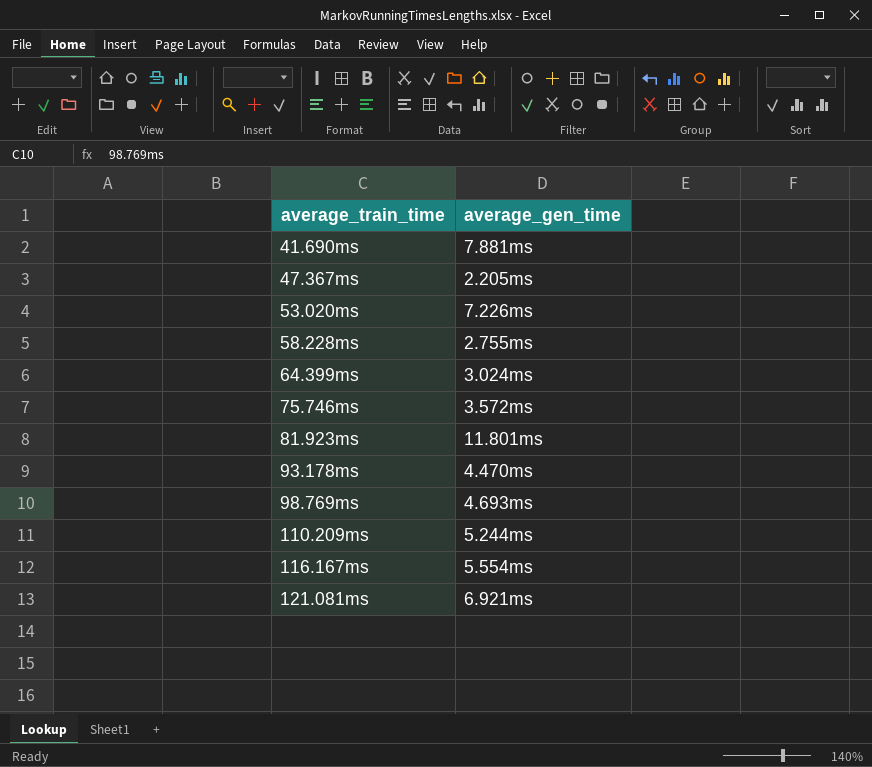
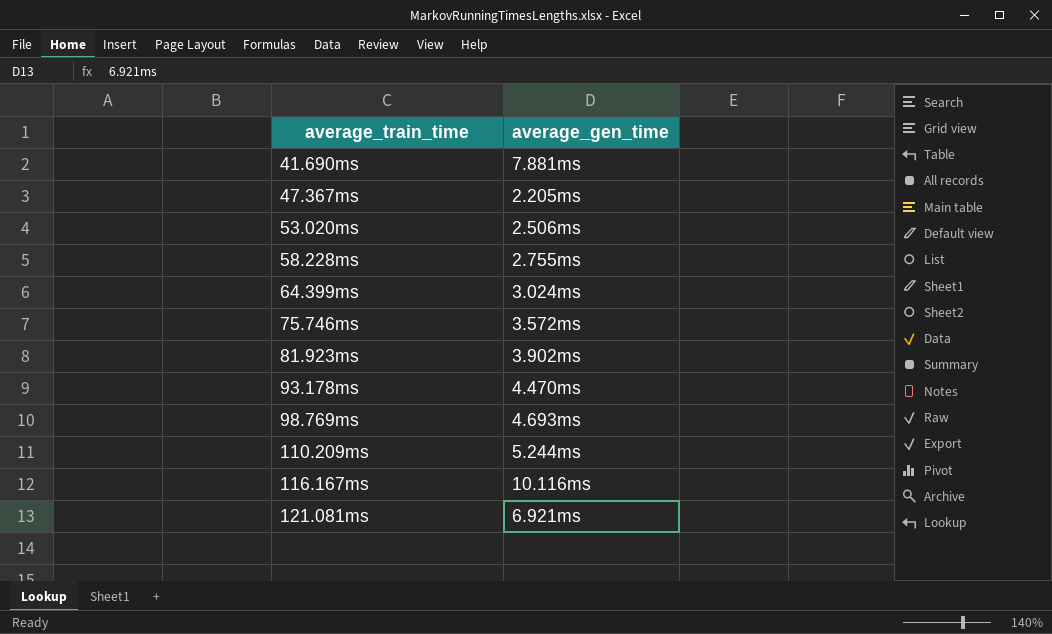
53.020ms | average_gen_time: 7.226ms -> 2.506ms
81.923ms | average_gen_time: 11.801ms -> 3.902ms
116.167ms | average_gen_time: 5.554ms -> 10.116ms

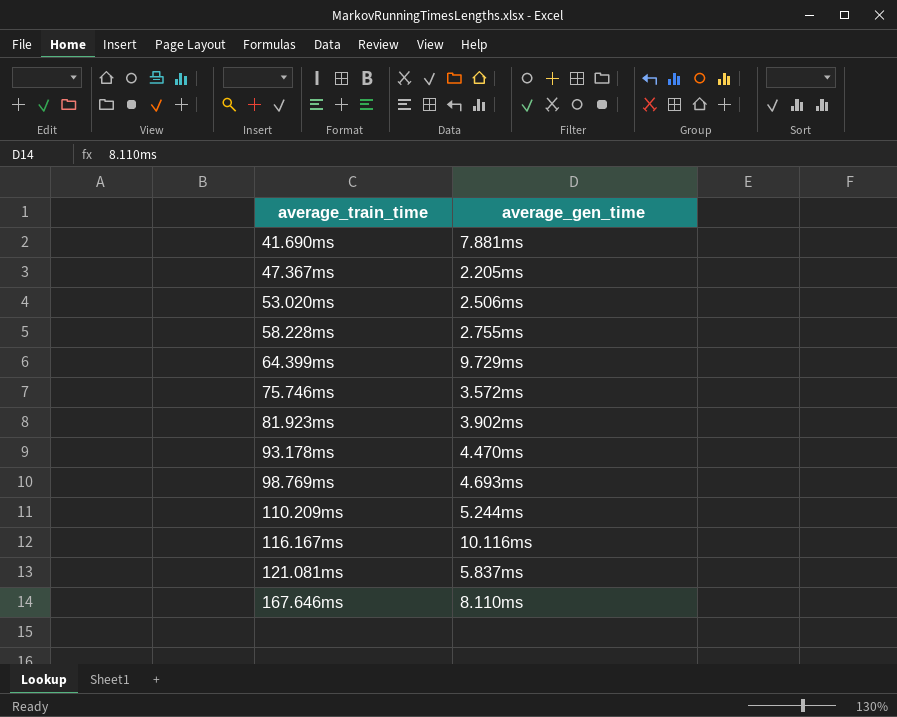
64.399ms | average_gen_time: 3.024ms -> 9.729ms
121.081ms | average_gen_time: 6.921ms -> 5.837ms
row 167.646ms: none -> 8.110ms

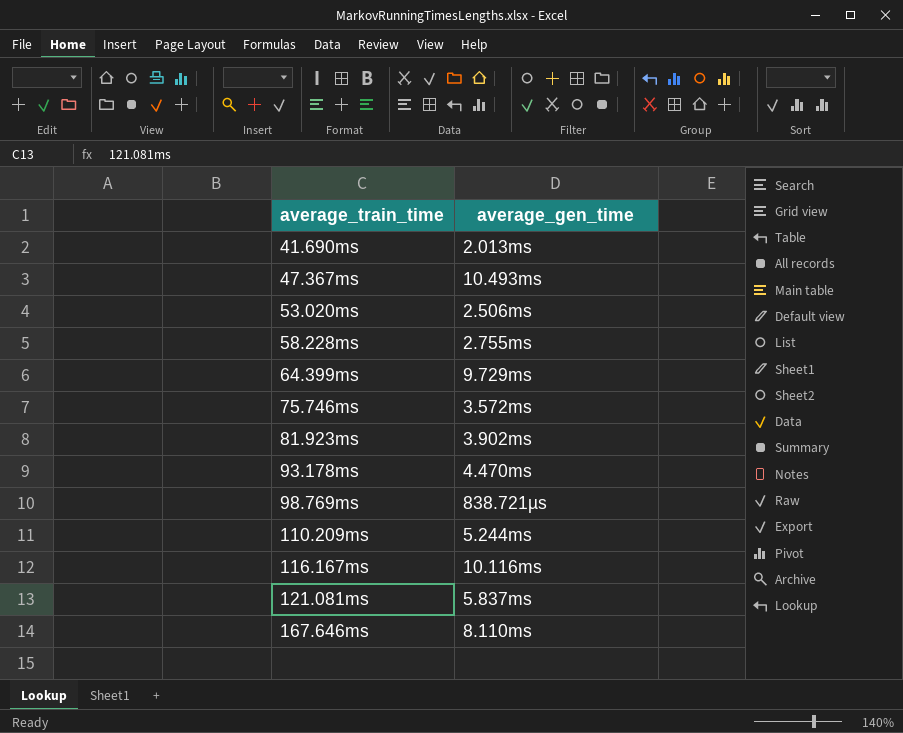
41.690ms | average_gen_time: 7.881ms -> 2.013ms
47.367ms | average_gen_time: 2.205ms -> 10.493ms
98.769ms | average_gen_time: 4.693ms -> 838.721µs

